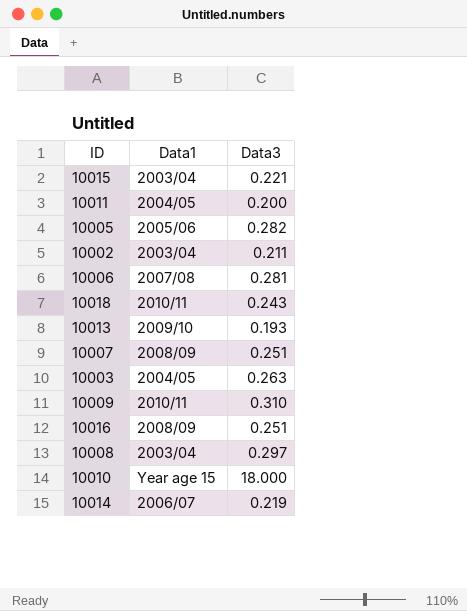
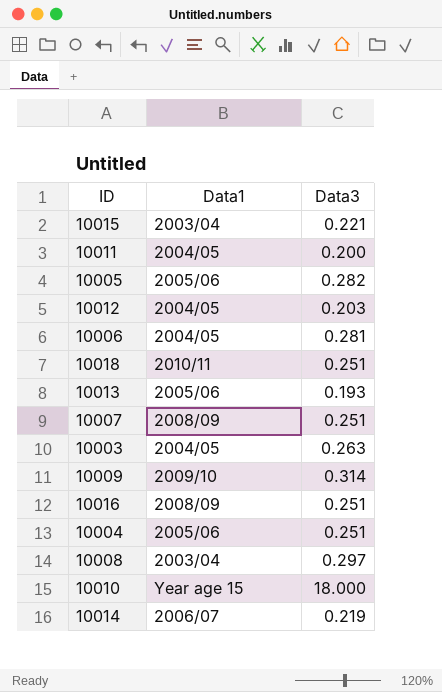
row 10002: 2003/04 | 0.211 -> none
row 10012: none -> 2004/05 | 0.203
10006 | Data1: 2007/08 -> 2004/05
10018 | Data3: 0.243 -> 0.251
10013 | Data1: 2009/10 -> 2005/06
10009 | Data1: 2010/11 -> 2009/10
10009 | Data3: 0.310 -> 0.314
row 10004: none -> 2005/06 | 0.251

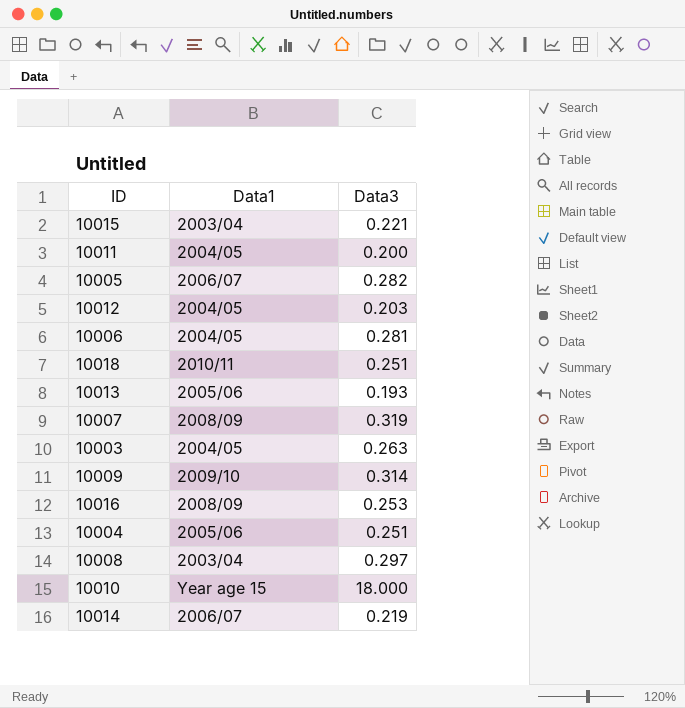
10005 | Data1: 2005/06 -> 2006/07
10007 | Data3: 0.251 -> 0.319
10016 | Data3: 0.251 -> 0.253

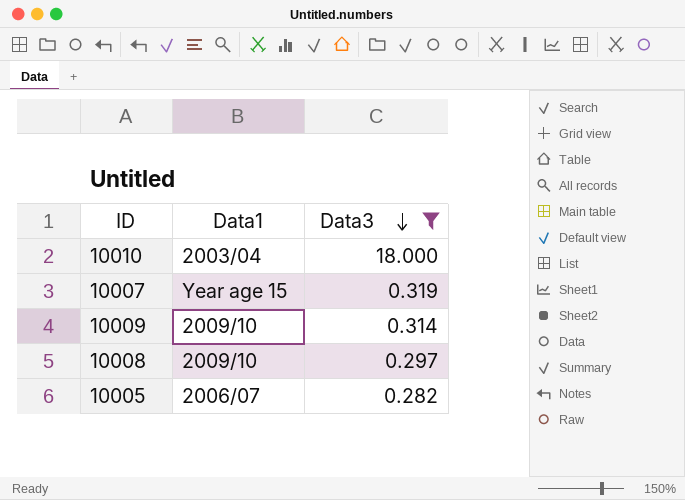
filter: none -> Data3 >= 0.282
row order: none -> Data3 descending
10010 | Data1: Year age 15 -> 2003/04
10007 | Data1: 2008/09 -> Year age 15
10008 | Data1: 2003/04 -> 2009/10

